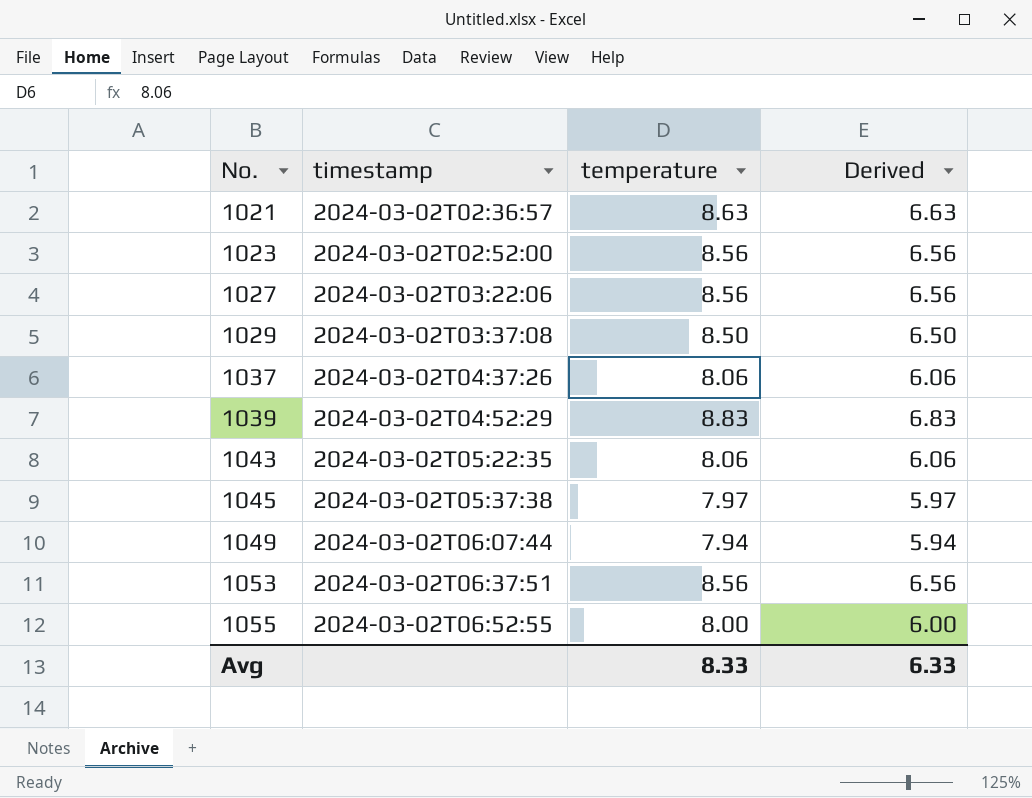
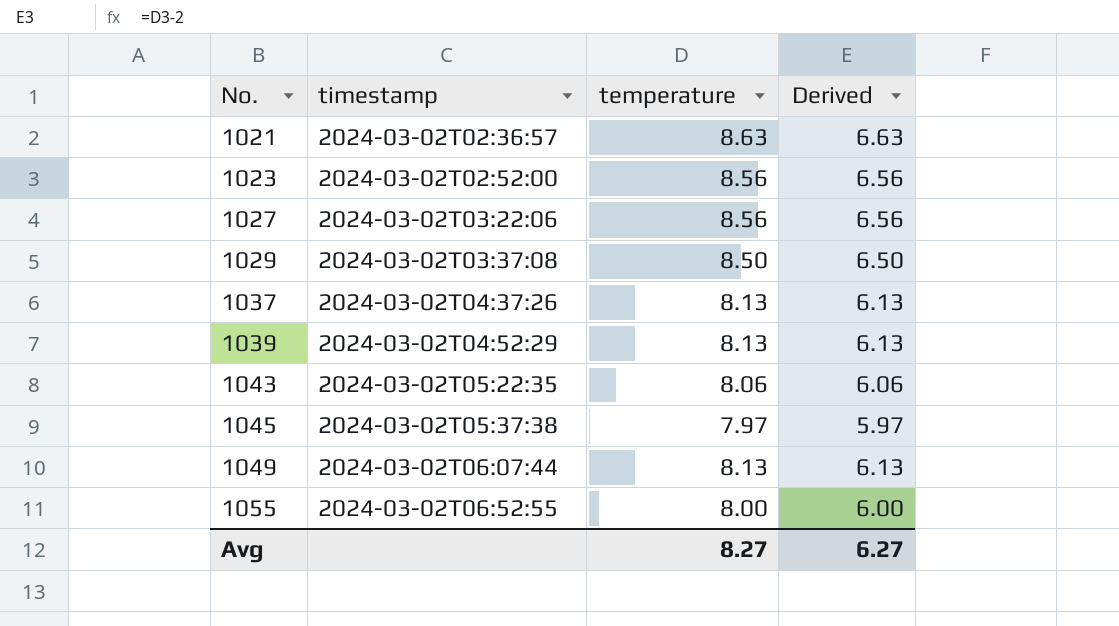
row 1053: 2024-03-02T06:37:51 | 8.56 | 6.56 -> none
1037 | temperature: 8.06 -> 8.13
1037 | Derived: 6.06 -> 6.13
1039 | temperature: 8.83 -> 8.13
1039 | Derived: 6.83 -> 6.13
1049 | temperature: 7.94 -> 8.13
1049 | Derived: 5.94 -> 6.13
Avg | temperature: 8.33 -> 8.27
Avg | Derived: 6.33 -> 6.27

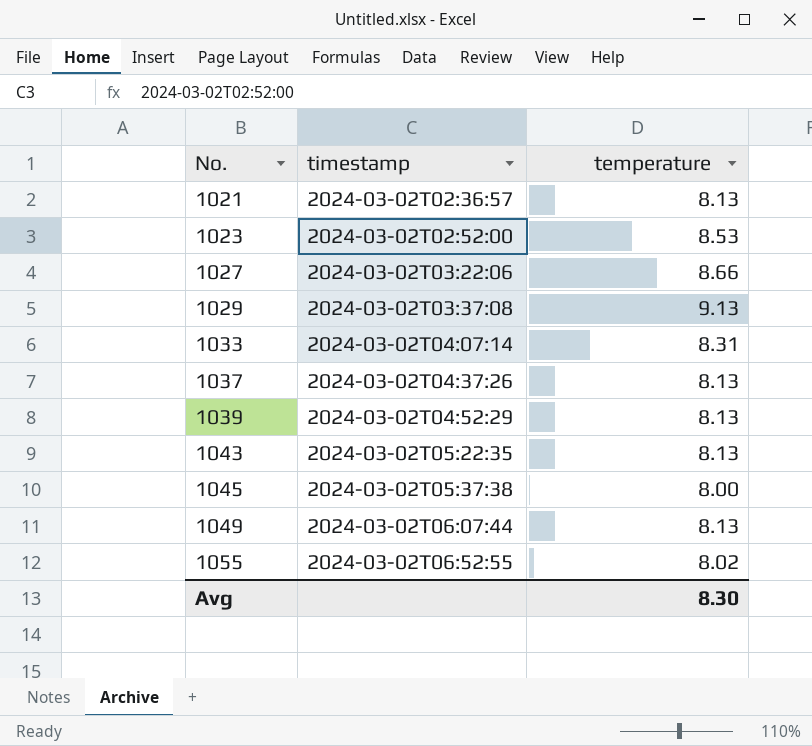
column Derived | formula: [temperature] - 2 -> none
1021 | temperature: 8.63 -> 8.13
1023 | temperature: 8.56 -> 8.53
1027 | temperature: 8.56 -> 8.66
1029 | temperature: 8.50 -> 9.13
row 1033: none -> 2024-03-02T04:07:14 | 8.31
1043 | temperature: 8.06 -> 8.13
1045 | temperature: 7.97 -> 8.00
1055 | temperature: 8.00 -> 8.02
Avg | temperature: 8.27 -> 8.30

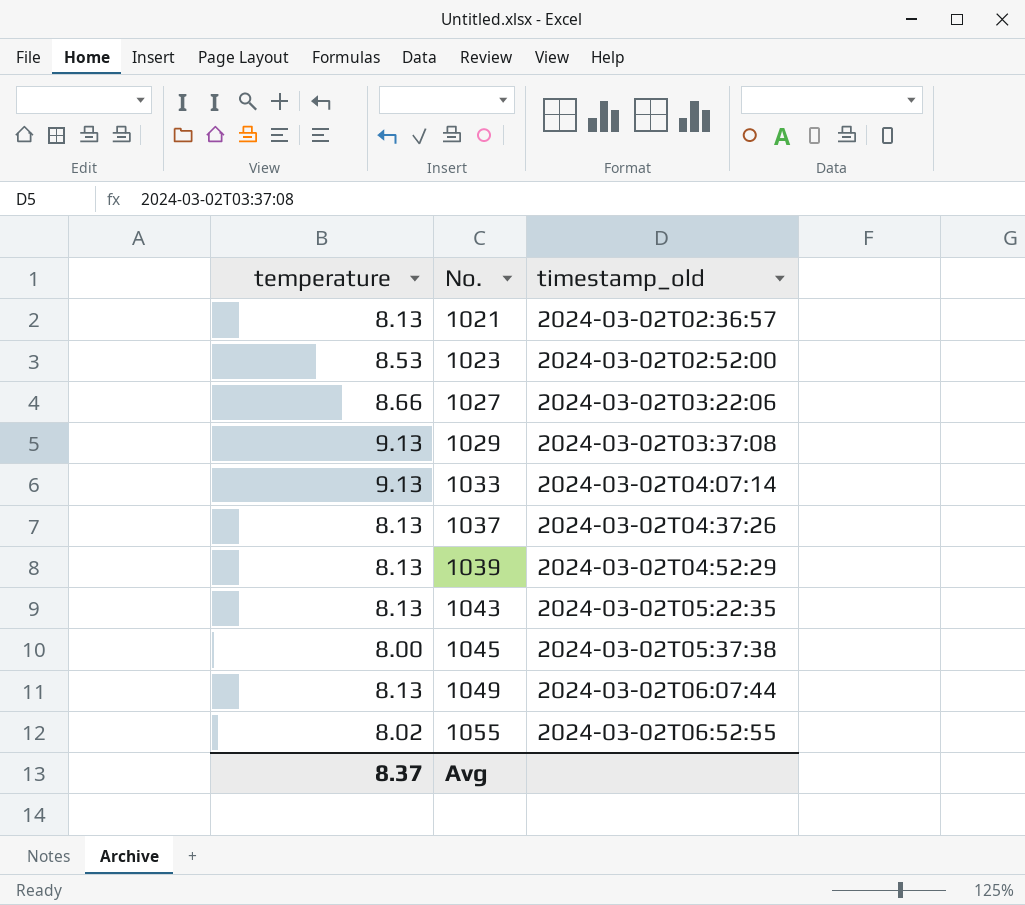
column temperature | position: 3 -> 1
column name: timestamp -> timestamp_old
1033 | temperature: 8.31 -> 9.13
Avg | temperature: 8.30 -> 8.37

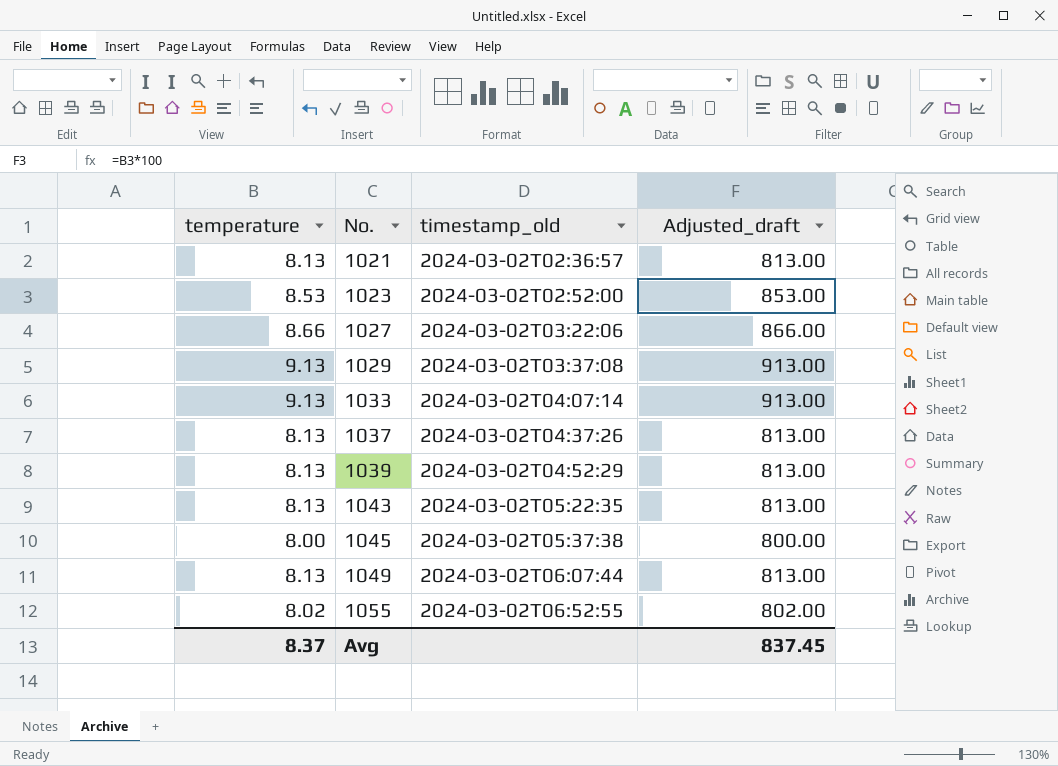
column Adjusted_draft | formula: none -> [temperature] * 100

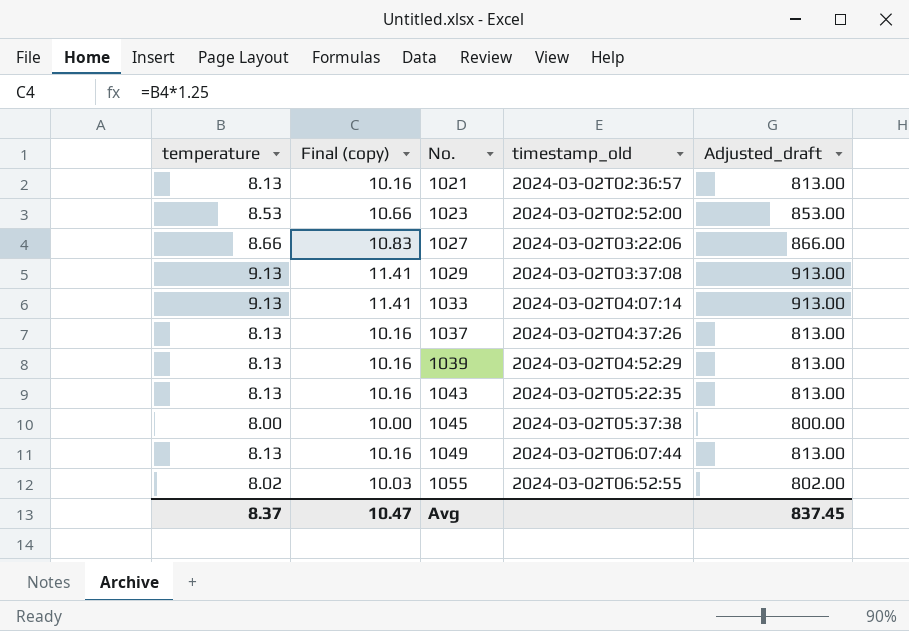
column Final (copy) | formula: none -> [temperature] * 1.25

